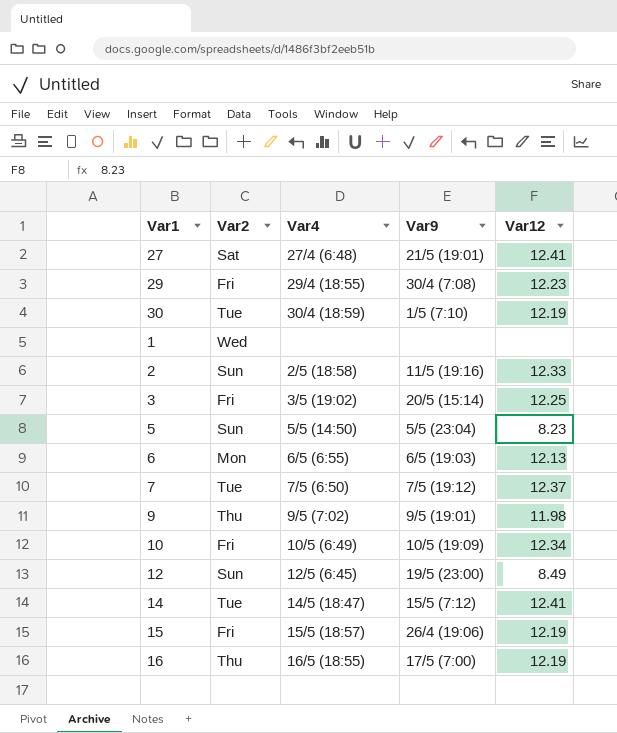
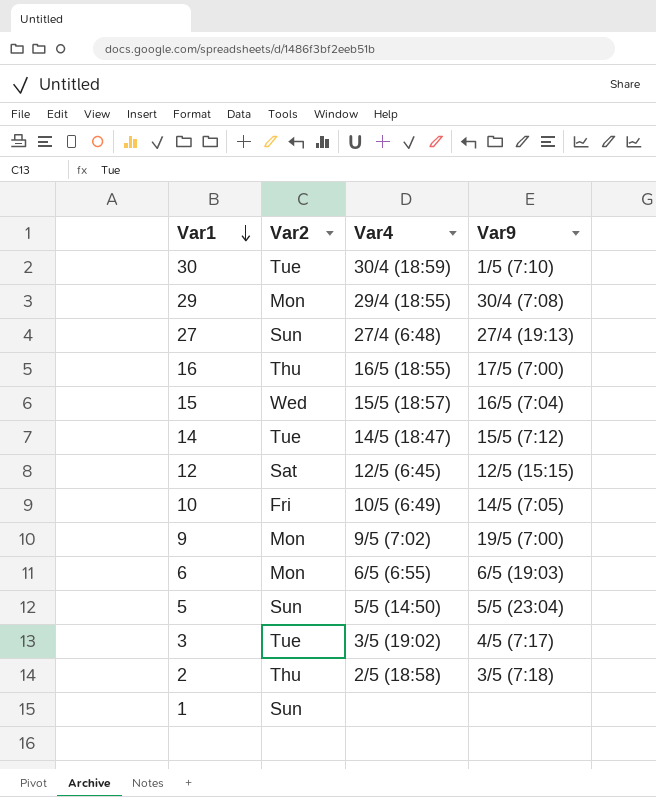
row order: none -> Var1 descending
column Var12 | position: 5 -> none
row 7: Tue | 7/5 (6:50) | 7/5 (19:12) | 12.37 -> none
29 | Var2: Fri -> Mon
27 | Var2: Sat -> Sun
27 | Var9: 21/5 (19:01) -> 27/4 (19:13)
15 | Var2: Fri -> Wed
15 | Var9: 26/4 (19:06) -> 16/5 (7:04)
12 | Var2: Sun -> Sat
12 | Var9: 19/5 (23:00) -> 12/5 (15:15)
10 | Var9: 10/5 (19:09) -> 14/5 (7:05)
9 | Var2: Thu -> Mon
9 | Var9: 9/5 (19:01) -> 19/5 (7:00)
3 | Var2: Fri -> Tue
3 | Var9: 20/5 (15:14) -> 4/5 (7:17)
2 | Var2: Sun -> Thu
2 | Var9: 11/5 (19:16) -> 3/5 (7:18)
1 | Var2: Wed -> Sun

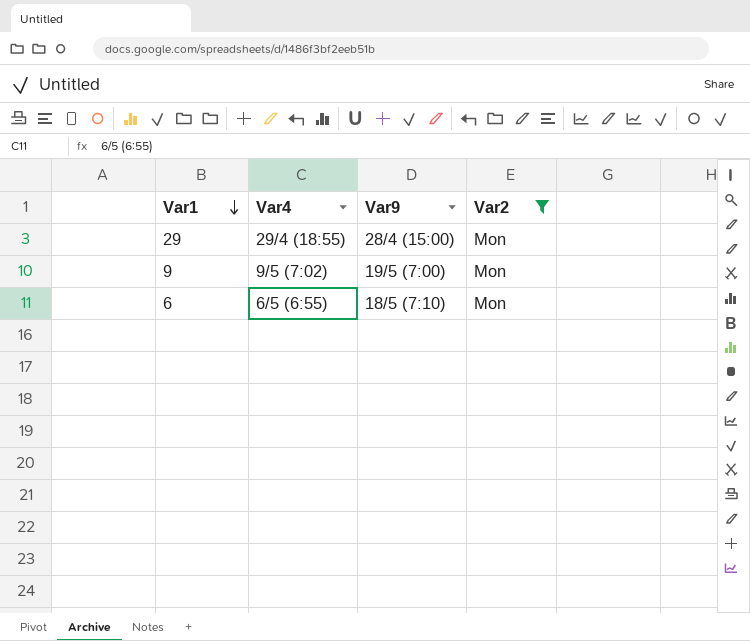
filter: none -> Var2 = Mon
column Var2 | position: 2 -> 4
29 | Var9: 30/4 (7:08) -> 28/4 (15:00)
6 | Var9: 6/5 (19:03) -> 18/5 (7:10)

